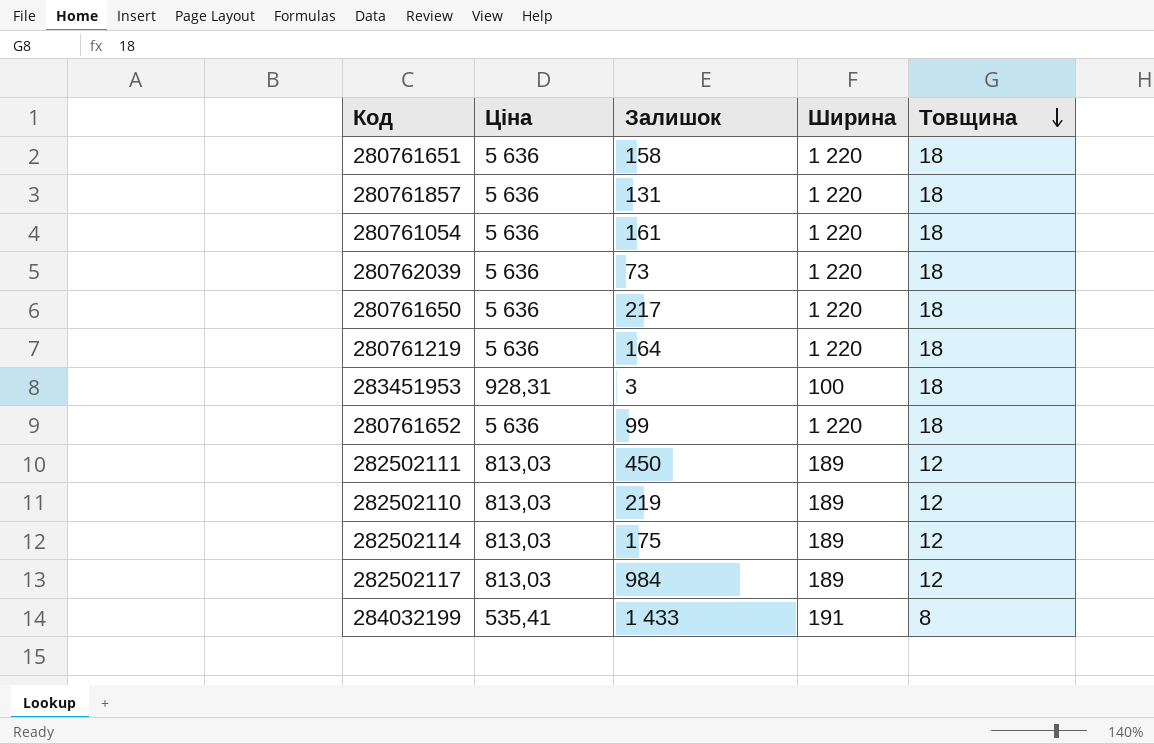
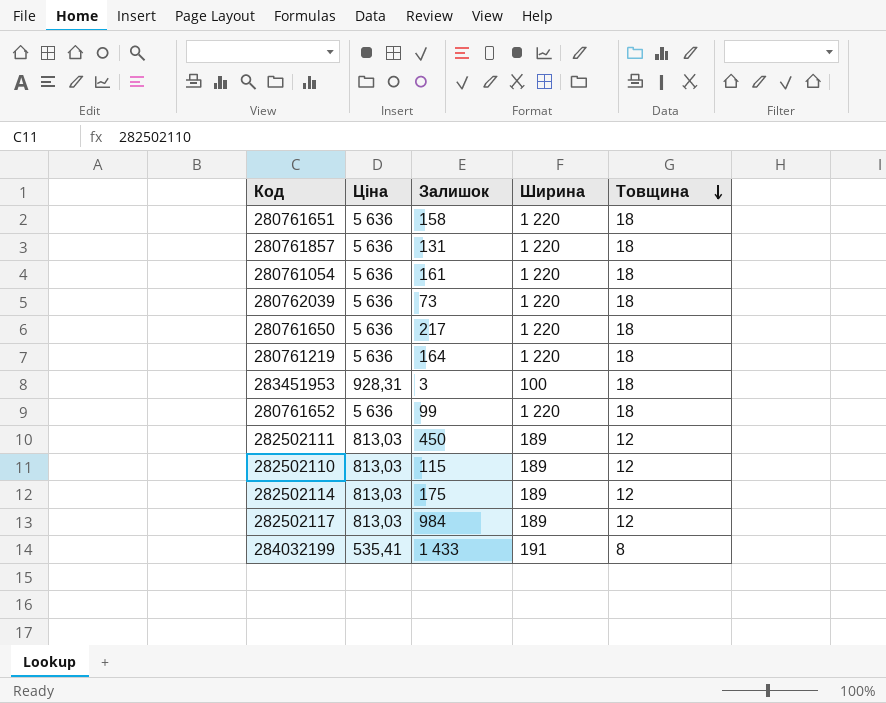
282502110 | Залишок: 219 -> 115

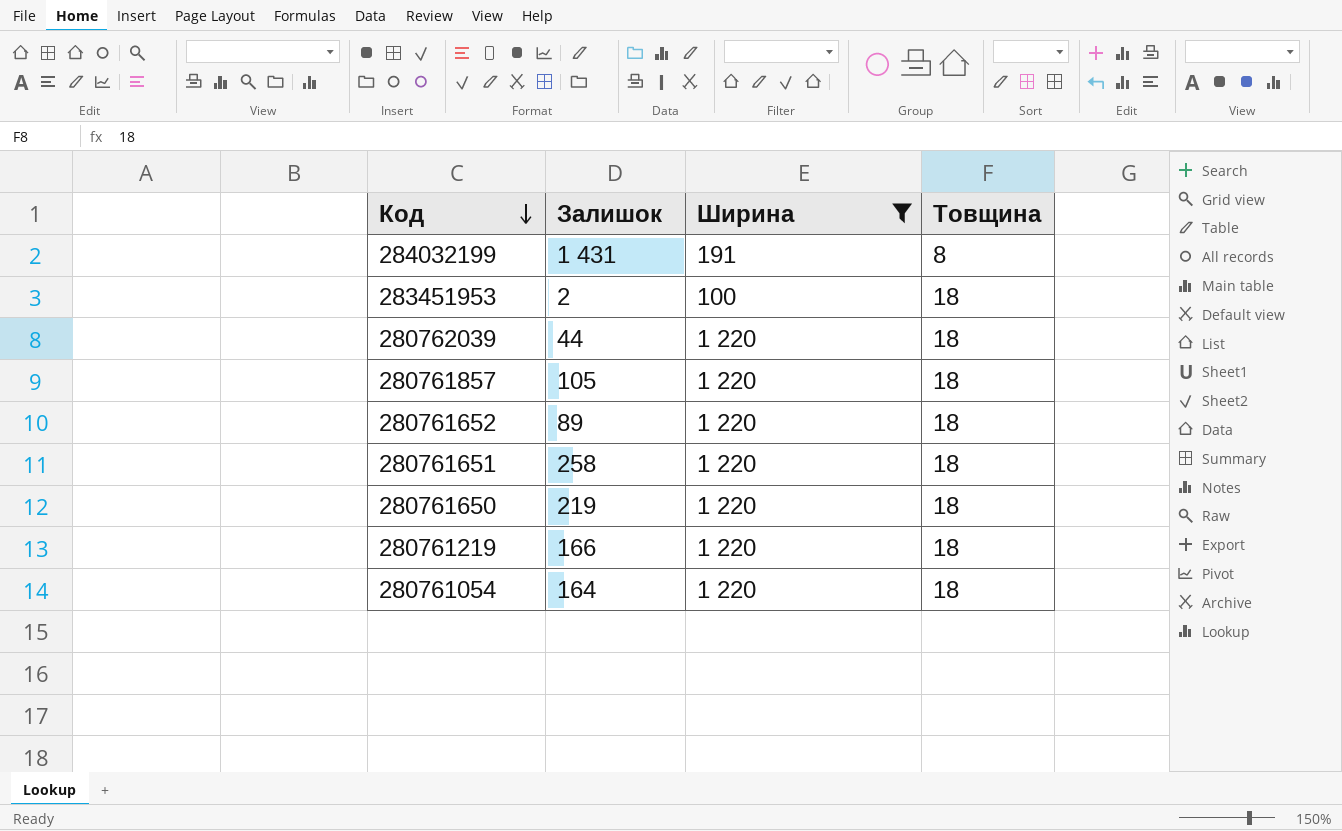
filter: none -> Ширина != 189
row order: Товщина descending -> Код descending
column Ціна | position: 2 -> none
284032199 | Залишок: 1 433 -> 1 431
283451953 | Залишок: 3 -> 2
280762039 | Залишок: 73 -> 44
280761857 | Залишок: 131 -> 105
280761652 | Залишок: 99 -> 89
280761651 | Залишок: 158 -> 258
280761650 | Залишок: 217 -> 219
280761219 | Залишок: 164 -> 166
280761054 | Залишок: 161 -> 164

